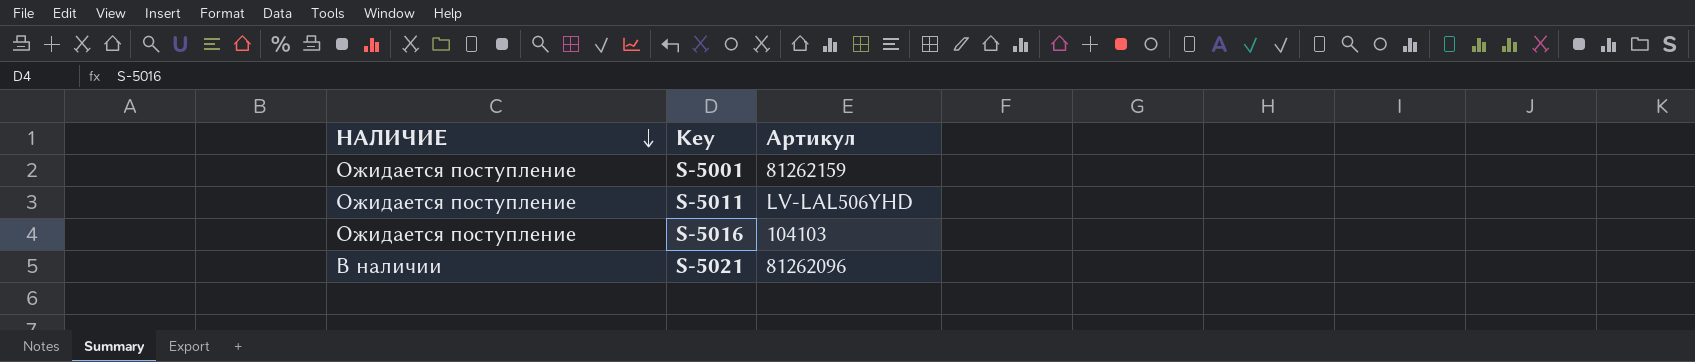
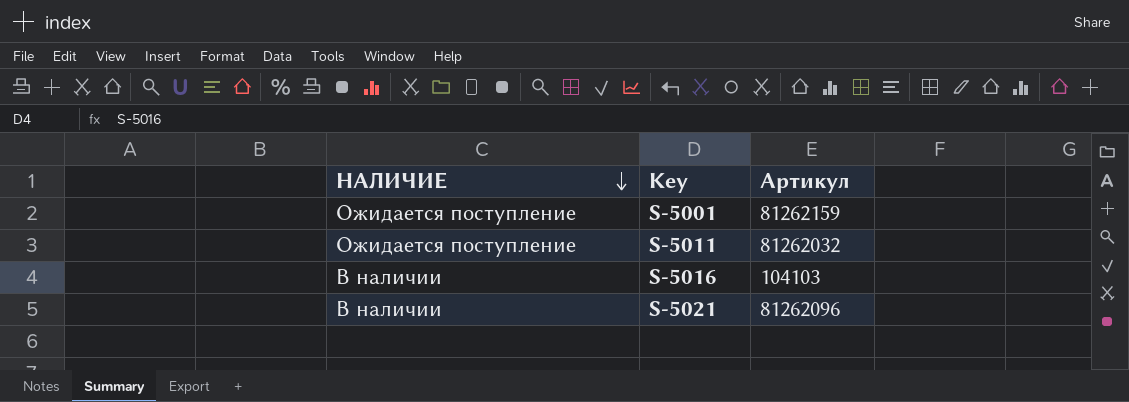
S-5011 | Артикул: LV-LAL506YHD -> 81262032
S-5016 | НАЛИЧИЕ: Ожидается поступление -> В наличии

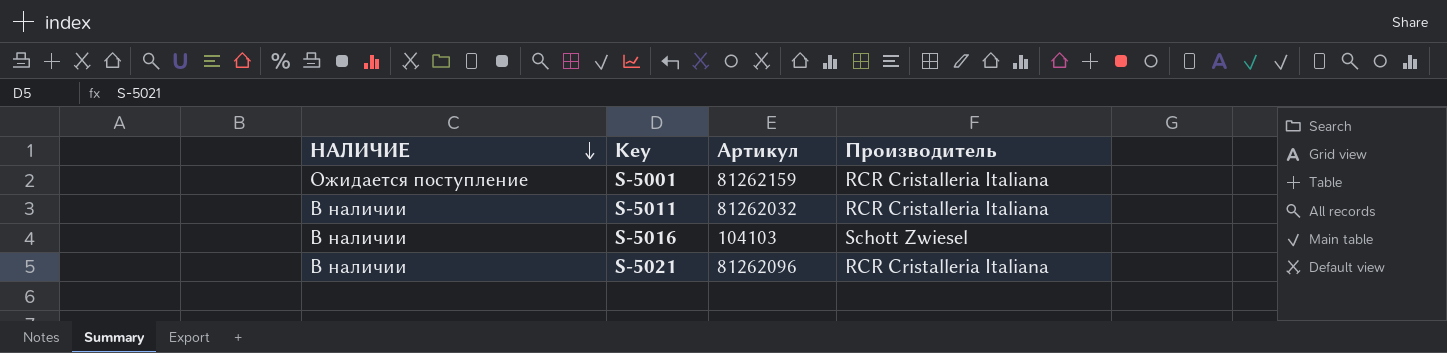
column Производитель | position: none -> 4
S-5011 | НАЛИЧИЕ: Ожидается поступление -> В наличии

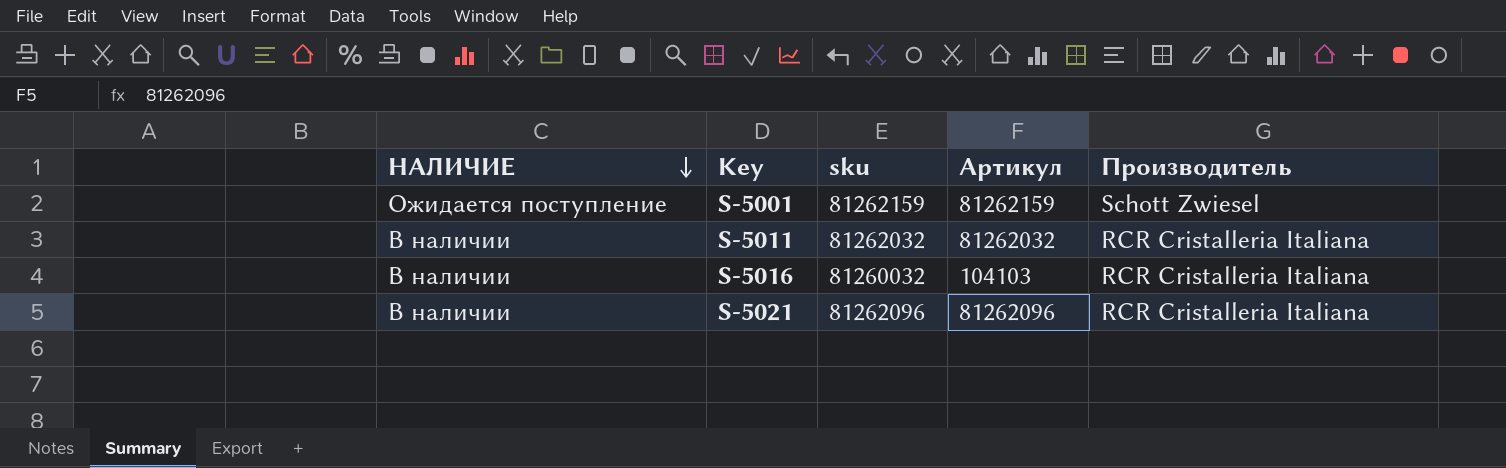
column sku | position: none -> 3
S-5001 | Производитель: RCR Cristalleria Italiana -> Schott Zwiesel
S-5016 | Производитель: Schott Zwiesel -> RCR Cristalleria Italiana

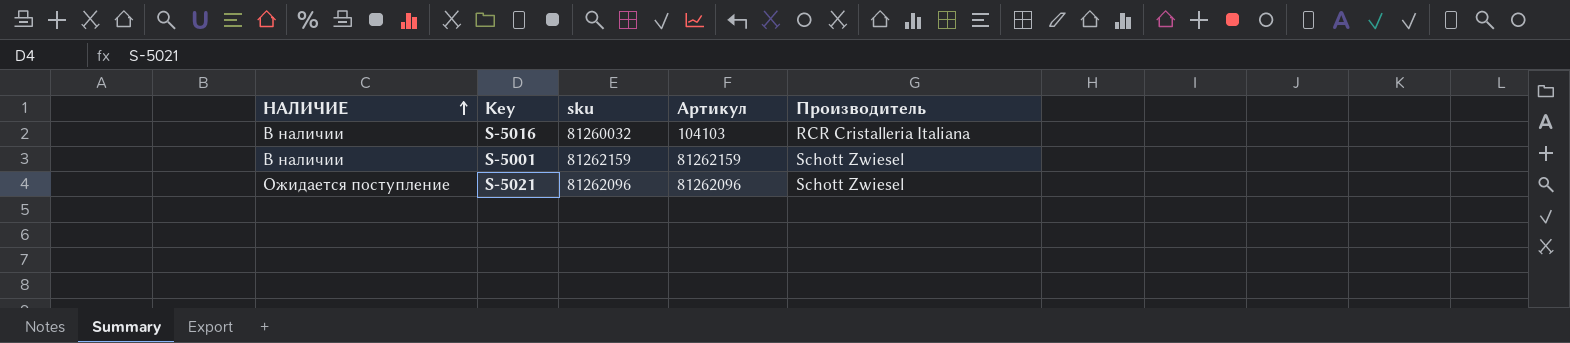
row order: НАЛИЧИЕ descending -> НАЛИЧИЕ ascending
row S-5011: В наличии | 81262032 | 81262032 | RCR Cristalleria Italiana -> none
S-5001 | НАЛИЧИЕ: Ожидается поступление -> В наличии
S-5021 | НАЛИЧИЕ: В наличии -> Ожидается поступление
S-5021 | Производитель: RCR Cristalleria Italiana -> Schott Zwiesel

